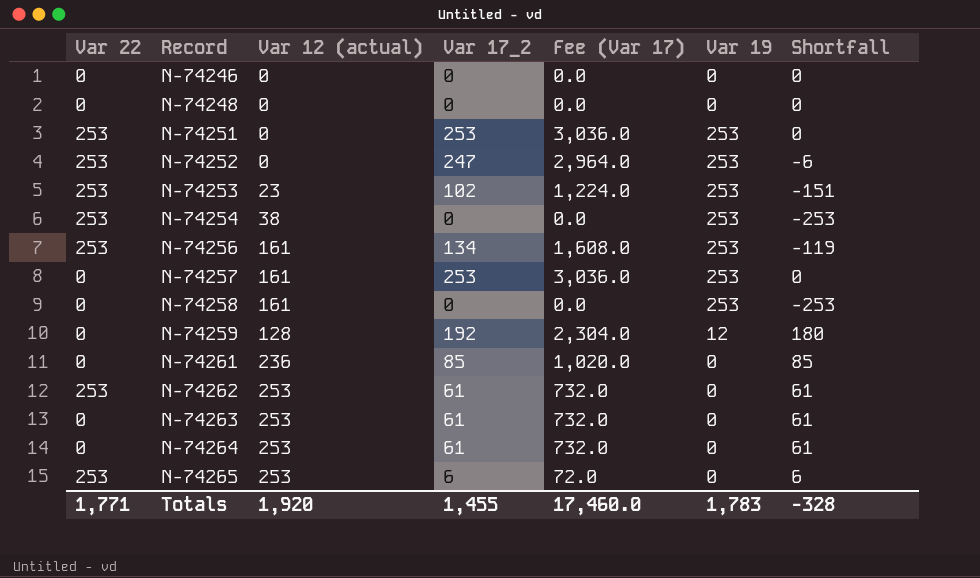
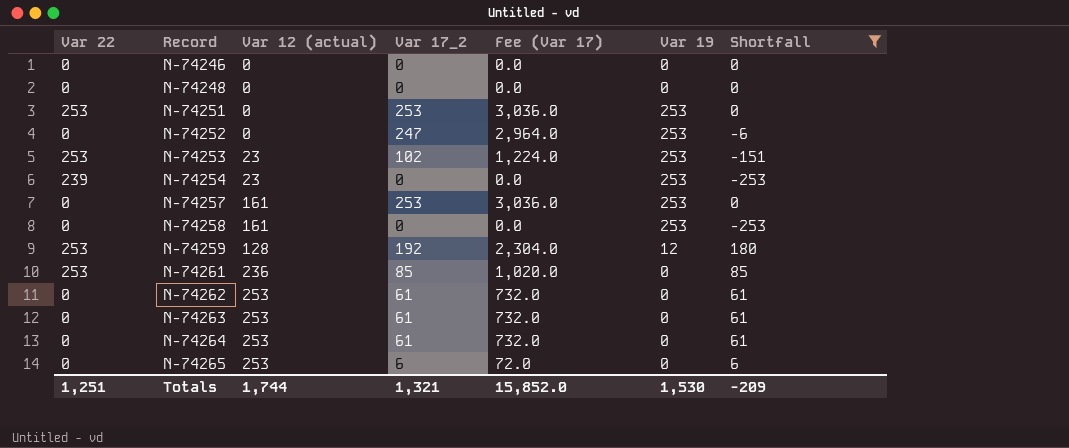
filter: none -> Shortfall != -119
N-74252 | Var 22: 253 -> 0
N-74254 | Var 22: 253 -> 239
N-74254 | Var 12 (actual): 38 -> 23
N-74259 | Var 22: 0 -> 253
N-74261 | Var 22: 0 -> 253
N-74262 | Var 22: 253 -> 0
N-74265 | Var 22: 253 -> 0
Totals | Var 22: 1,771 -> 1,251
Totals | Var 12 (actual): 1,920 -> 1,744
Totals | Var 17_2: 1,455 -> 1,321
Totals | Fee (Var 17): 17,460.0 -> 15,852.0
Totals | Var 19: 1,783 -> 1,530
Totals | Shortfall: -328 -> -209

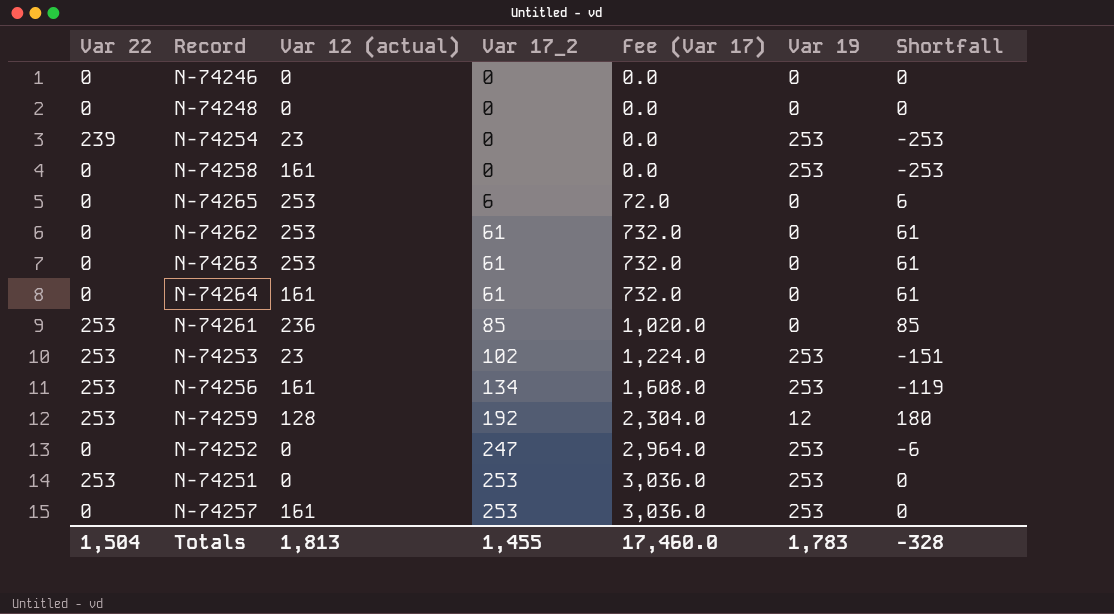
filter: Shortfall != -119 -> none
row order: Record ascending -> Var 17_2 ascending
N-74264 | Var 12 (actual): 253 -> 161
Totals | Var 22: 1,251 -> 1,504
Totals | Var 12 (actual): 1,744 -> 1,813
Totals | Var 17_2: 1,321 -> 1,455
Totals | Fee (Var 17): 15,852.0 -> 17,460.0
Totals | Var 19: 1,530 -> 1,783
Totals | Shortfall: -209 -> -328

